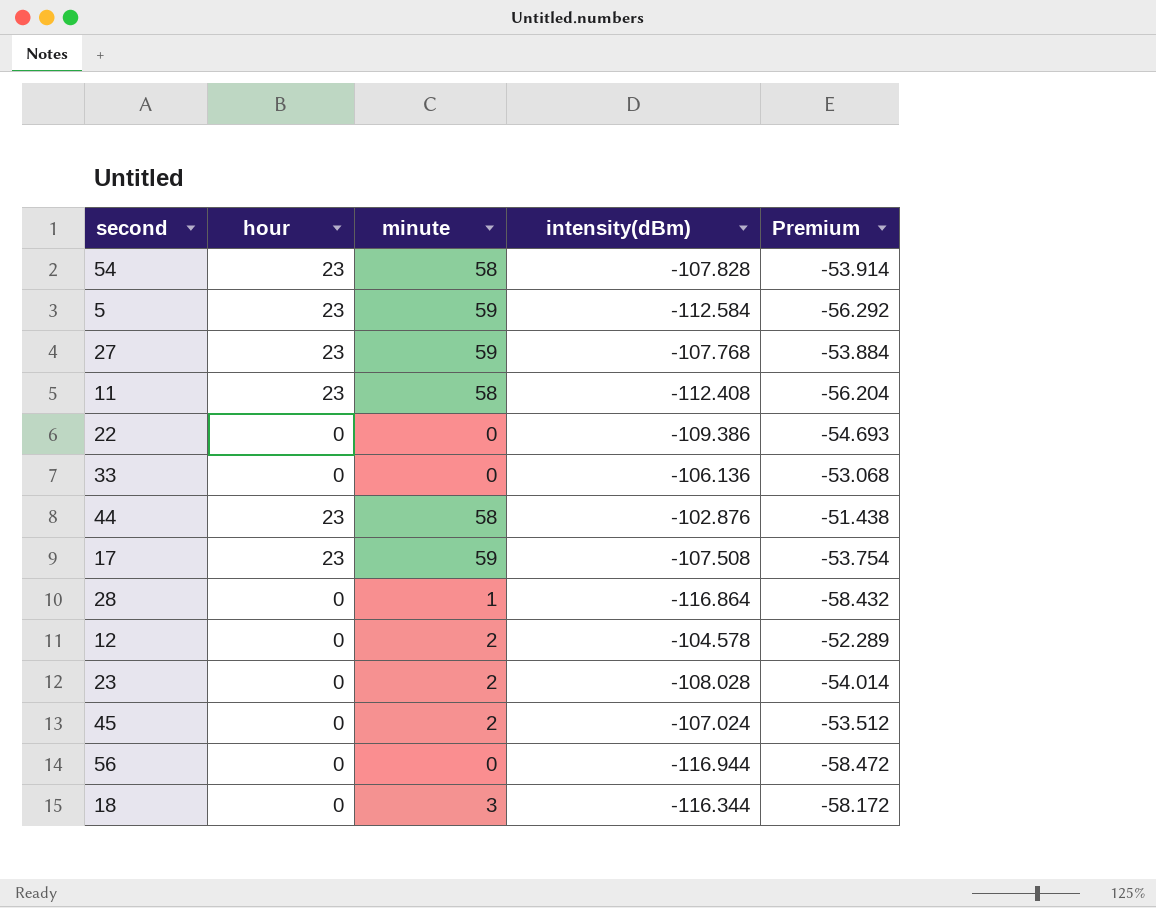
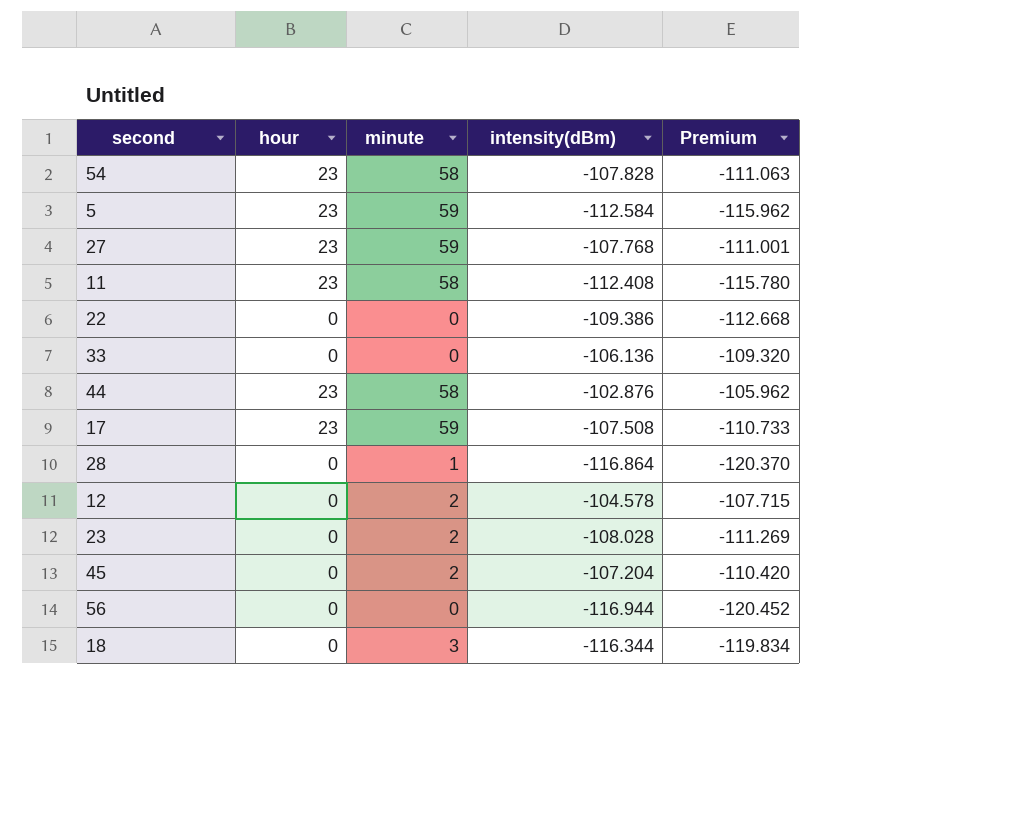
column Premium | formula: [intensity(dBm)] * 0.5 -> [intensity(dBm)] * 1.03
45 | intensity(dBm): -107.024 -> -107.204

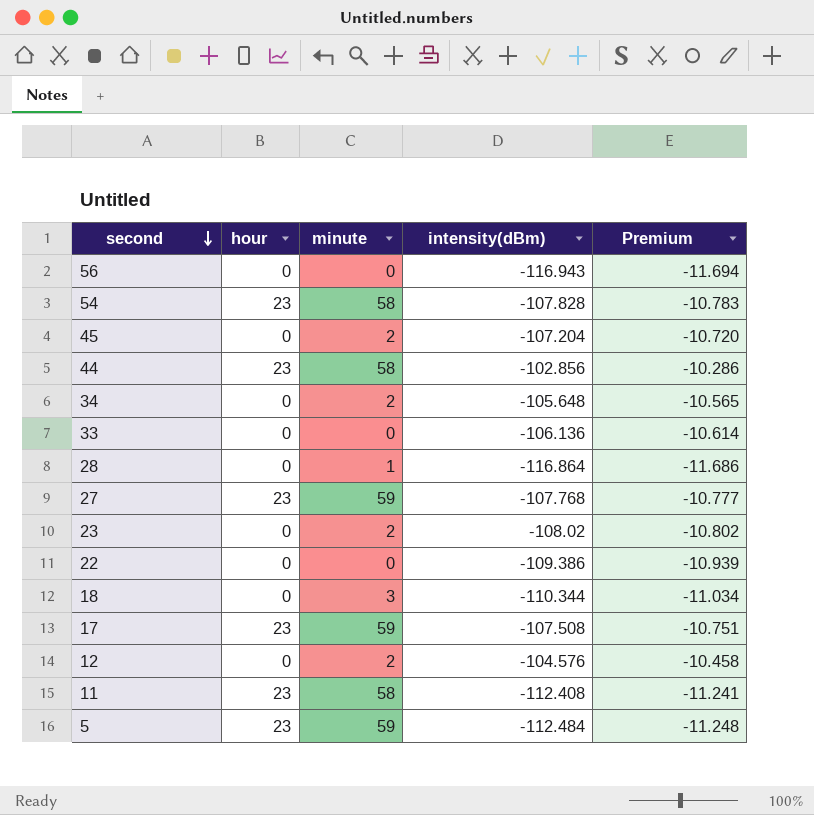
row order: none -> second descending
column Premium | formula: [intensity(dBm)] * 1.03 -> [intensity(dBm)] * 0.1
56 | intensity(dBm): -116.944 -> -116.943
44 | intensity(dBm): -102.876 -> -102.856
row 34: none -> 0 | 2 | -105.648 | -10.565
23 | intensity(dBm): -108.028 -> -108.02
18 | intensity(dBm): -116.344 -> -110.344
12 | intensity(dBm): -104.578 -> -104.576
5 | intensity(dBm): -112.584 -> -112.484

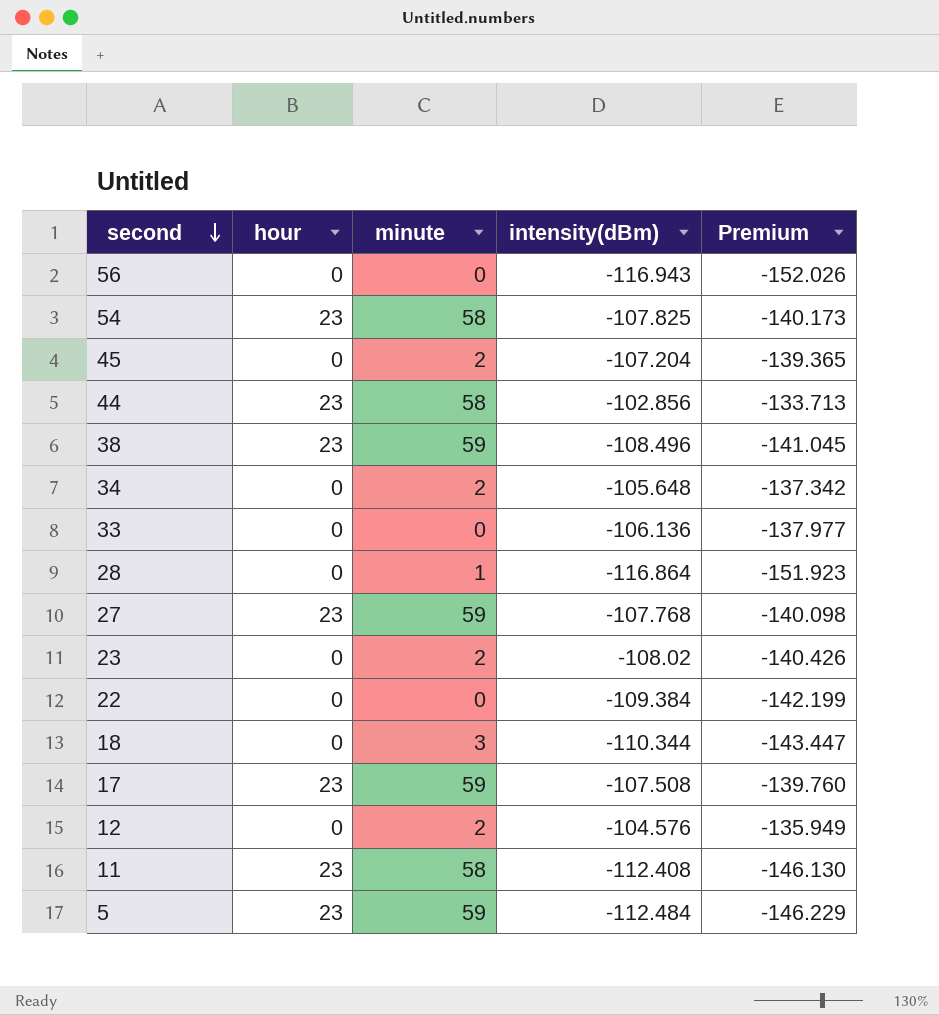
column Premium | formula: [intensity(dBm)] * 0.1 -> [intensity(dBm)] * 1.3
54 | intensity(dBm): -107.828 -> -107.825
row 38: none -> 23 | 59 | -108.496 | -141.045
22 | intensity(dBm): -109.386 -> -109.384

